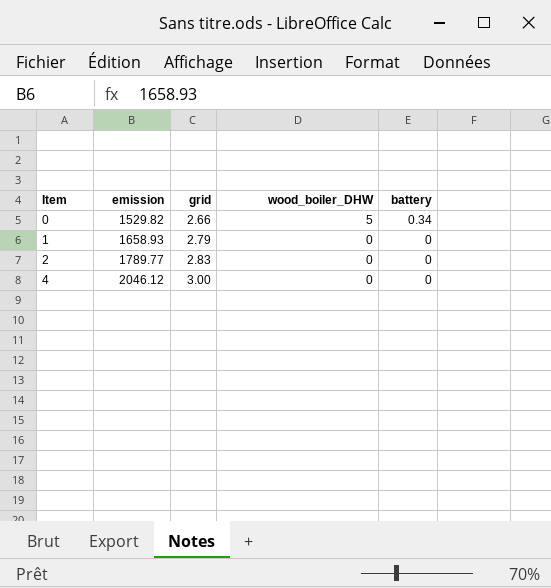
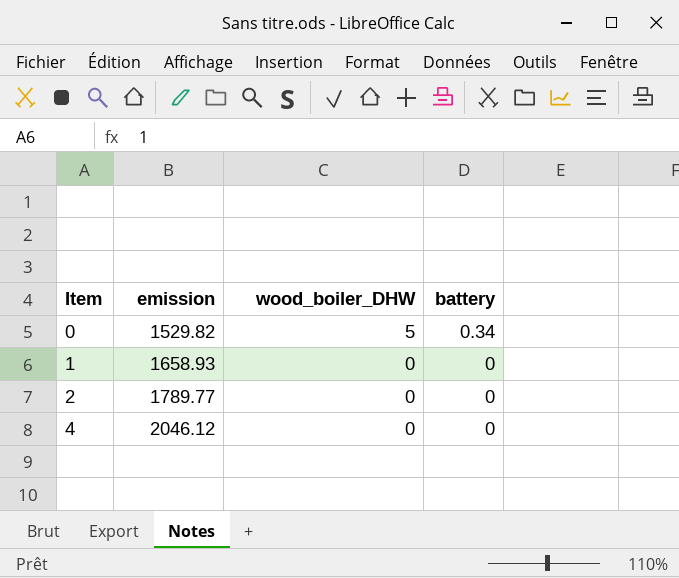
column grid | position: 3 -> none

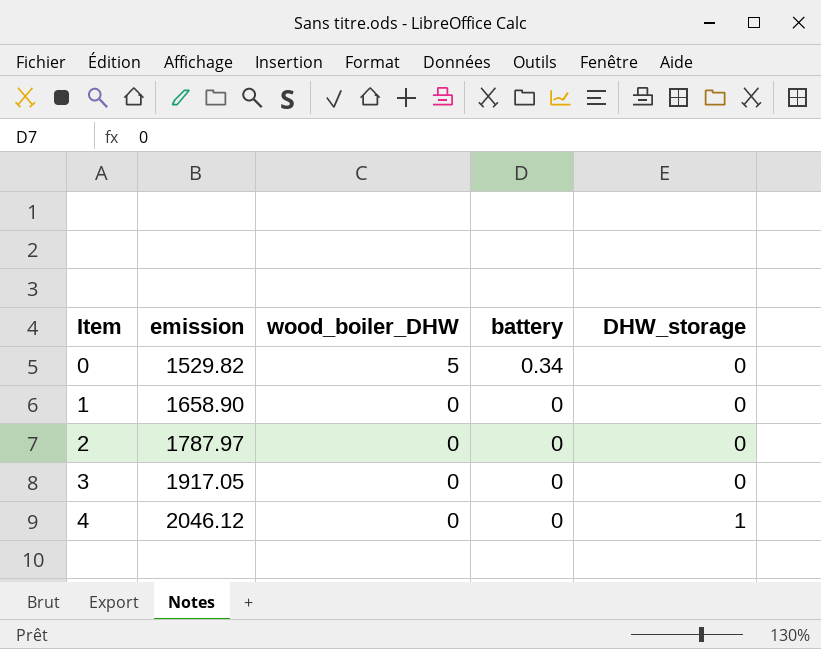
column DHW_storage | position: none -> 5
1 | emission: 1658.93 -> 1658.90
2 | emission: 1789.77 -> 1787.97
row 3: none -> 1917.05 | 0 | 0 | 0

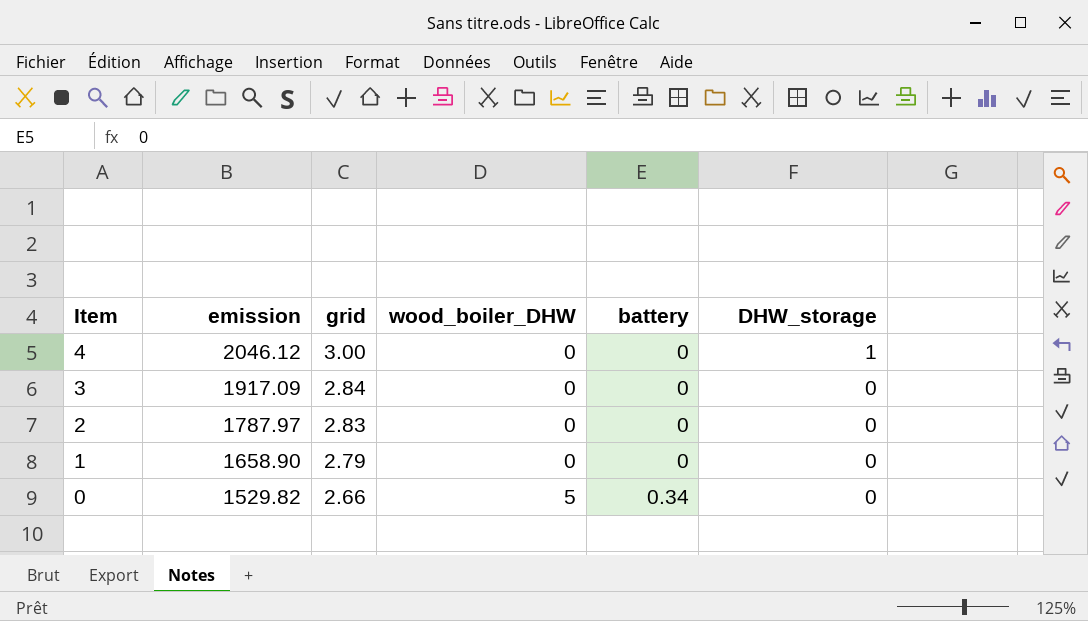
row order: Item ascending -> Item descending
column grid | position: none -> 3
3 | emission: 1917.05 -> 1917.09

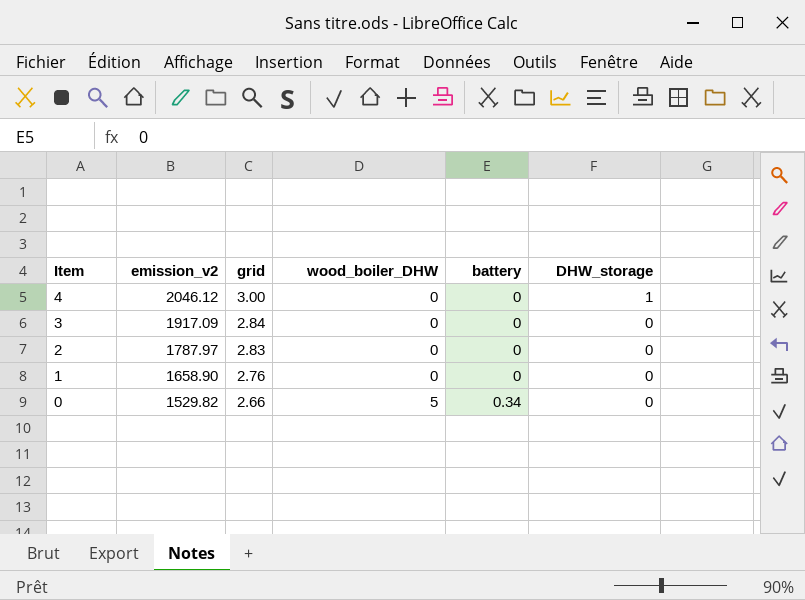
column name: emission -> emission_v2
1 | grid: 2.79 -> 2.76

